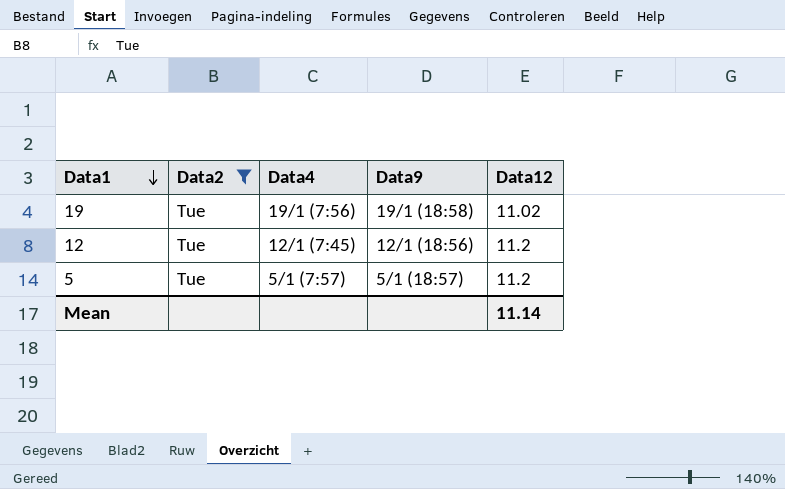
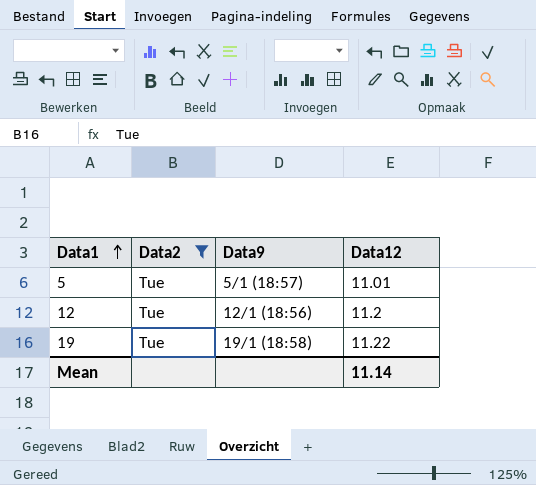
row order: Data1 descending -> Data1 ascending
column Data4 | position: 3 -> none
5 | Data12: 11.2 -> 11.01
19 | Data12: 11.02 -> 11.22

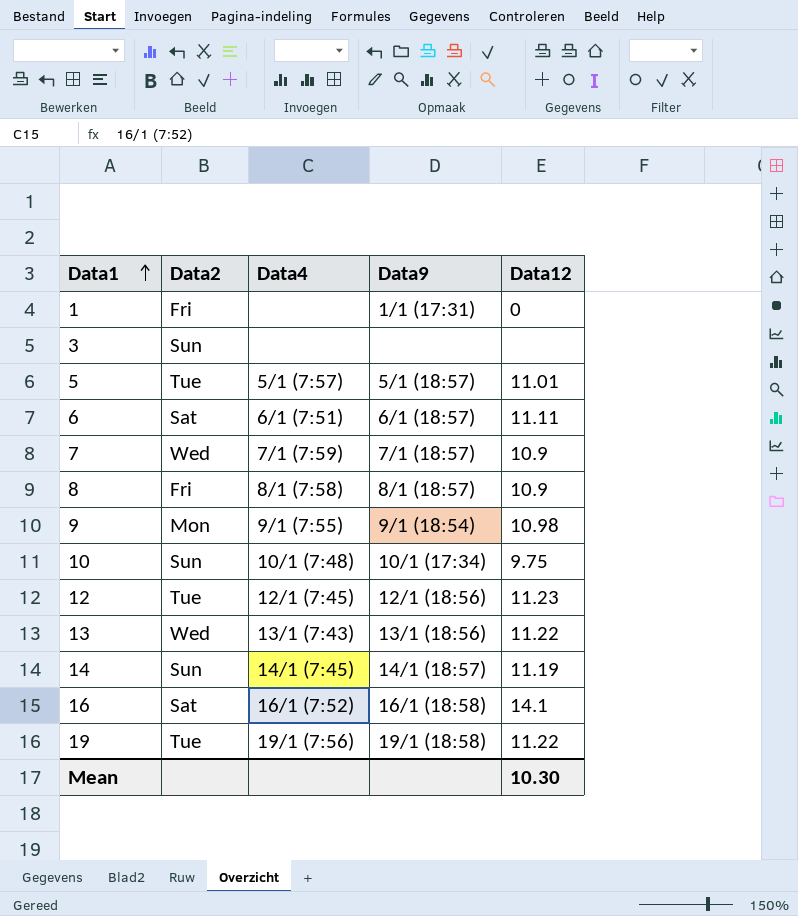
filter: Data2 = Tue -> none
column Data4 | position: none -> 3
12 | Data12: 11.2 -> 11.23
Mean | Data12: 11.14 -> 10.30

